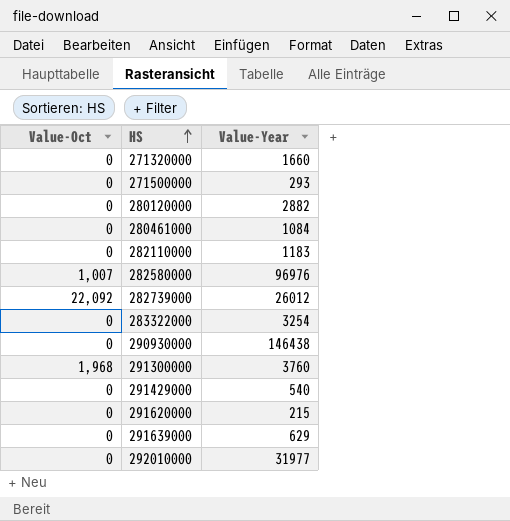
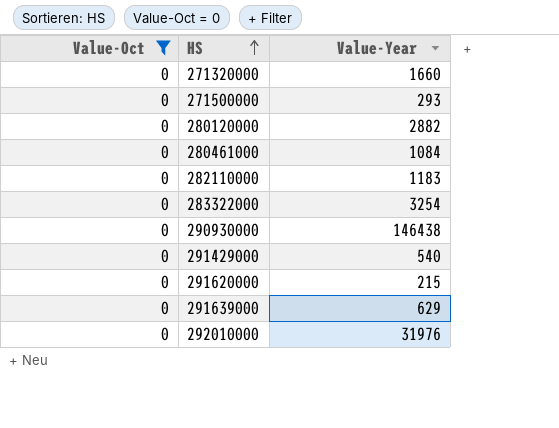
filter: none -> Value-Oct = 0
292010000 | Value-Year: 31977 -> 31976

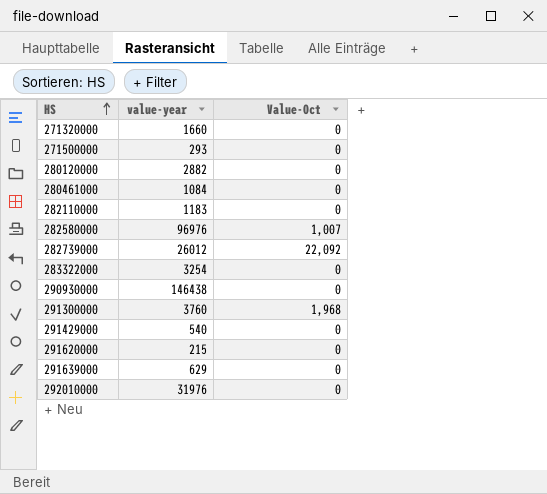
filter: Value-Oct = 0 -> none
column name: Value-Year -> value-year
column Value-Oct | position: 1 -> 3

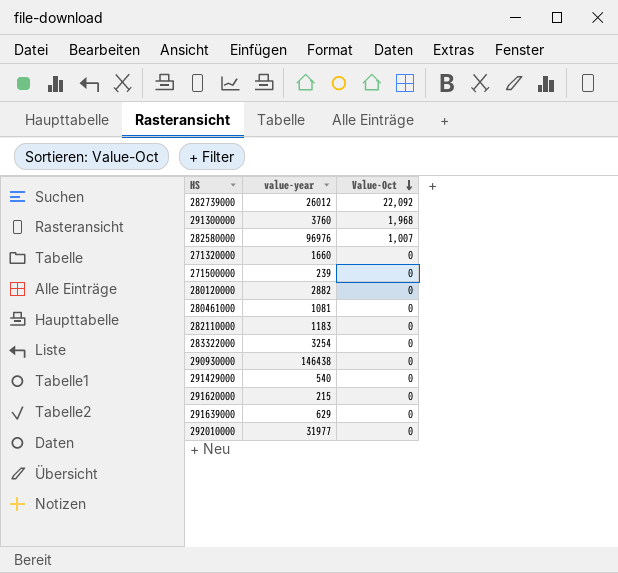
row order: HS ascending -> Value-Oct descending
271500000 | value-year: 293 -> 239
280461000 | value-year: 1084 -> 1081
292010000 | value-year: 31976 -> 31977

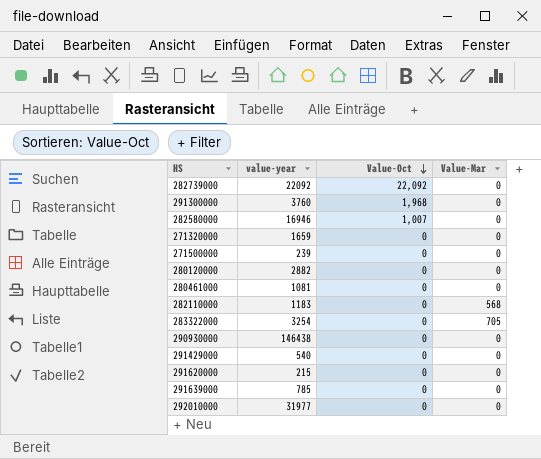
column Value-Mar | position: none -> 4
282739000 | value-year: 26012 -> 22092
282580000 | value-year: 96976 -> 16946
271320000 | value-year: 1660 -> 1659
291639000 | value-year: 629 -> 785

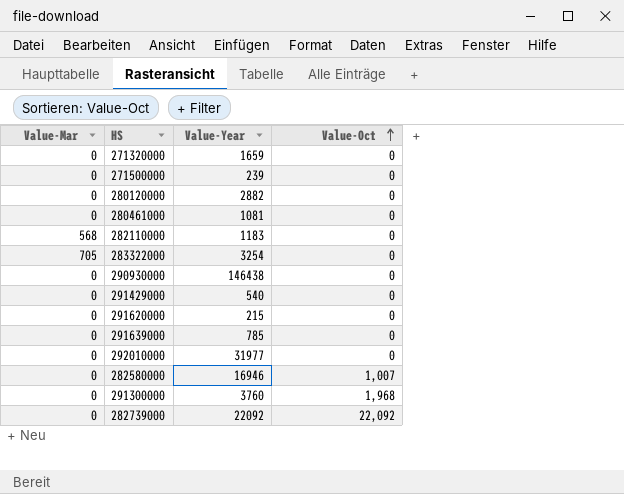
row order: Value-Oct descending -> Value-Oct ascending
column Value-Mar | position: 4 -> 1
column name: value-year -> Value-Year

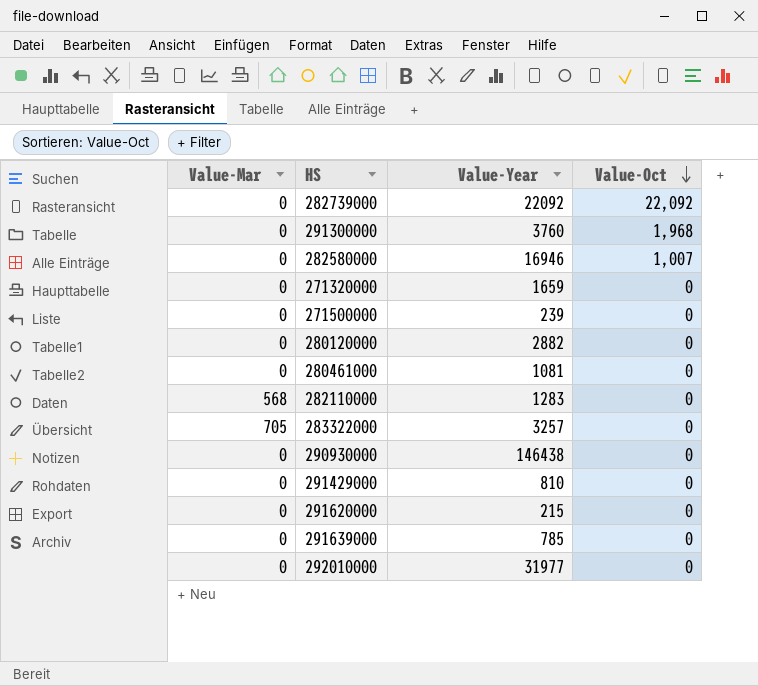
row order: Value-Oct ascending -> Value-Oct descending
282110000 | Value-Year: 1183 -> 1283
283322000 | Value-Year: 3254 -> 3257
291429000 | Value-Year: 540 -> 810

